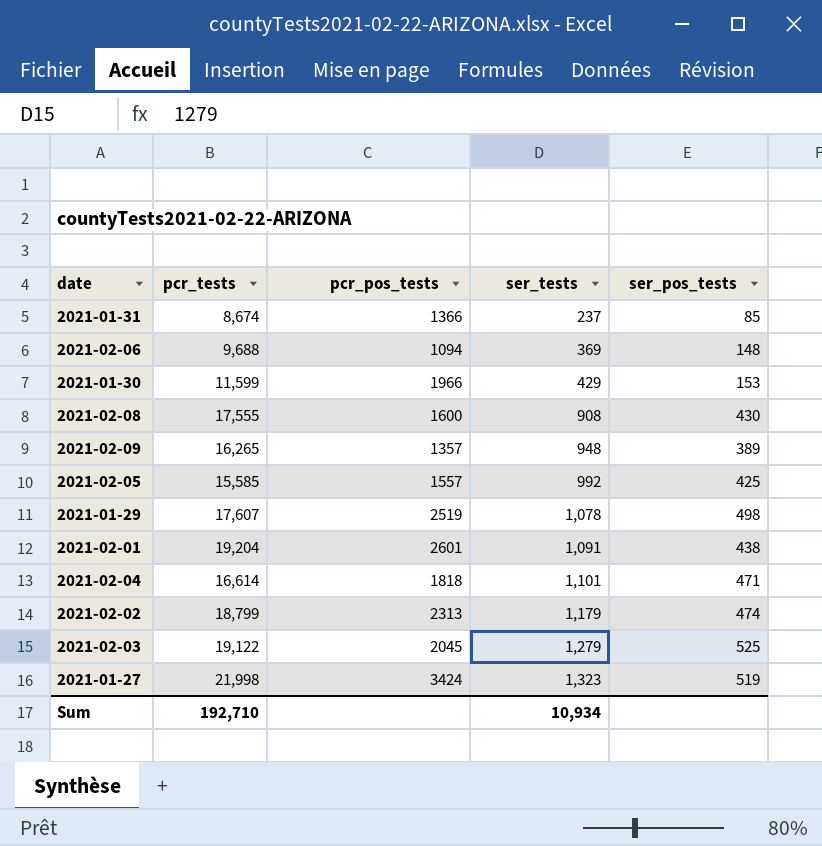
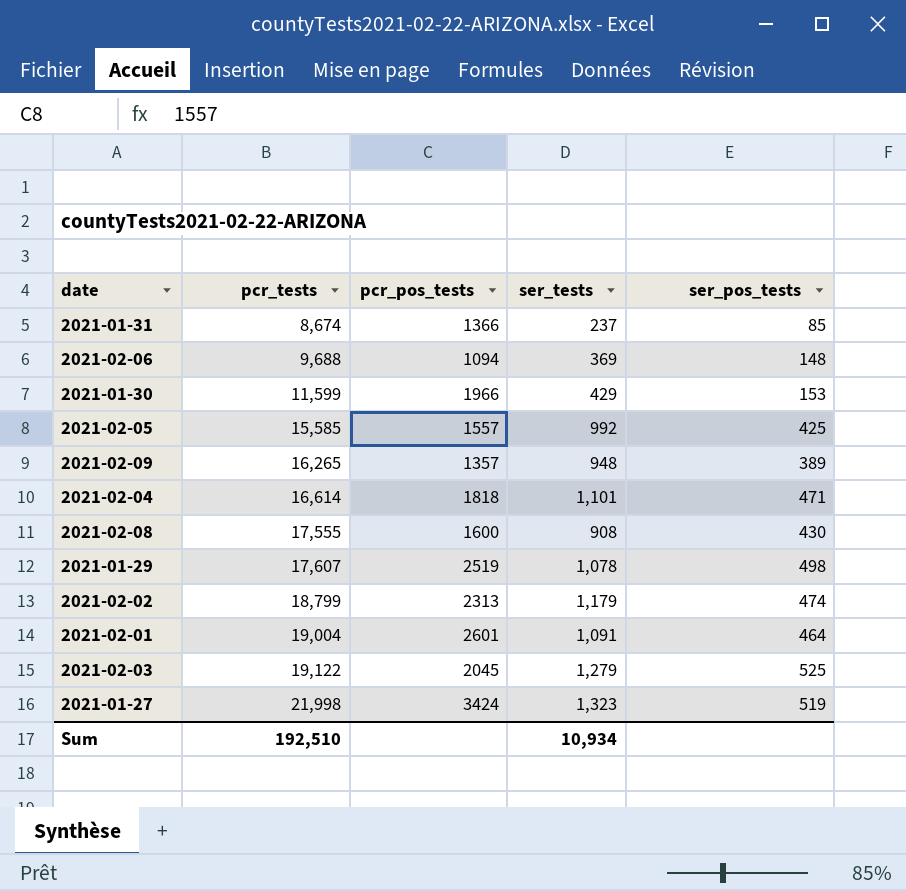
row order: ser_tests ascending -> pcr_tests ascending
2021-02-01 | pcr_tests: 19,204 -> 19,004
2021-02-01 | ser_pos_tests: 438 -> 464
Sum | pcr_tests: 192,710 -> 192,510

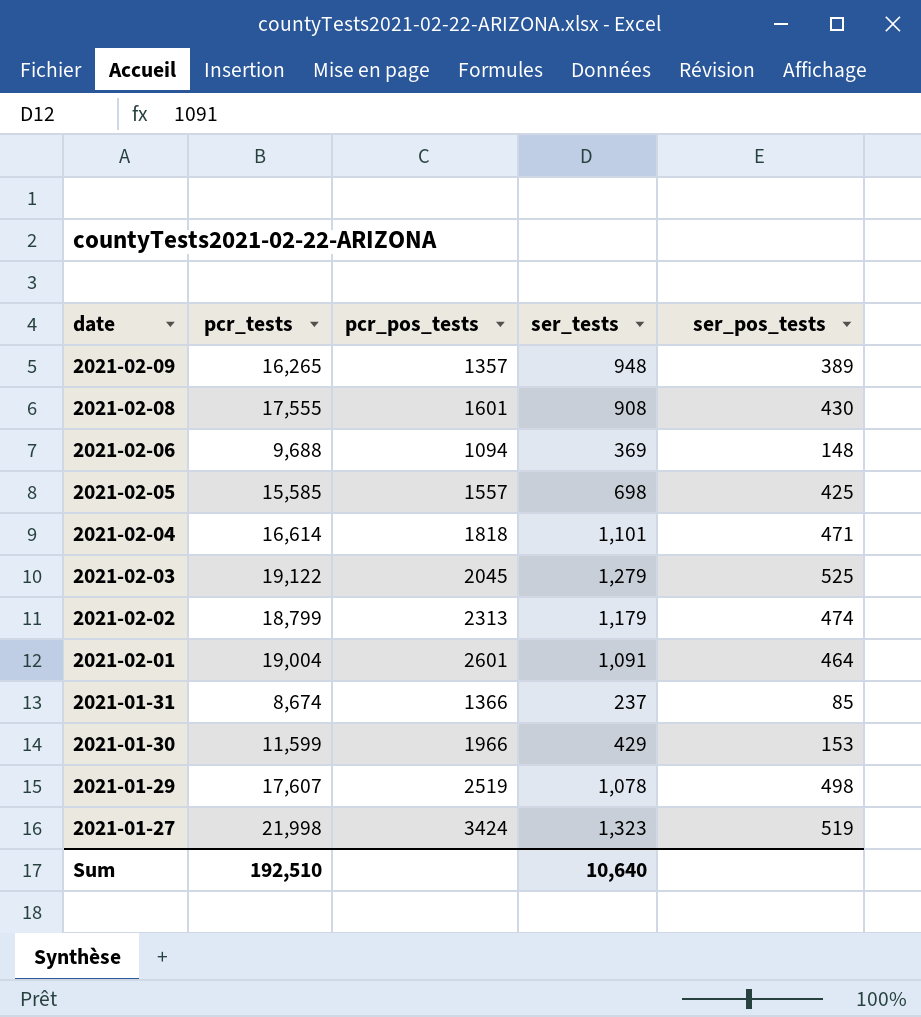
row order: pcr_tests ascending -> date descending
2021-02-08 | pcr_pos_tests: 1600 -> 1601
2021-02-05 | ser_tests: 992 -> 698
Sum | ser_tests: 10,934 -> 10,640

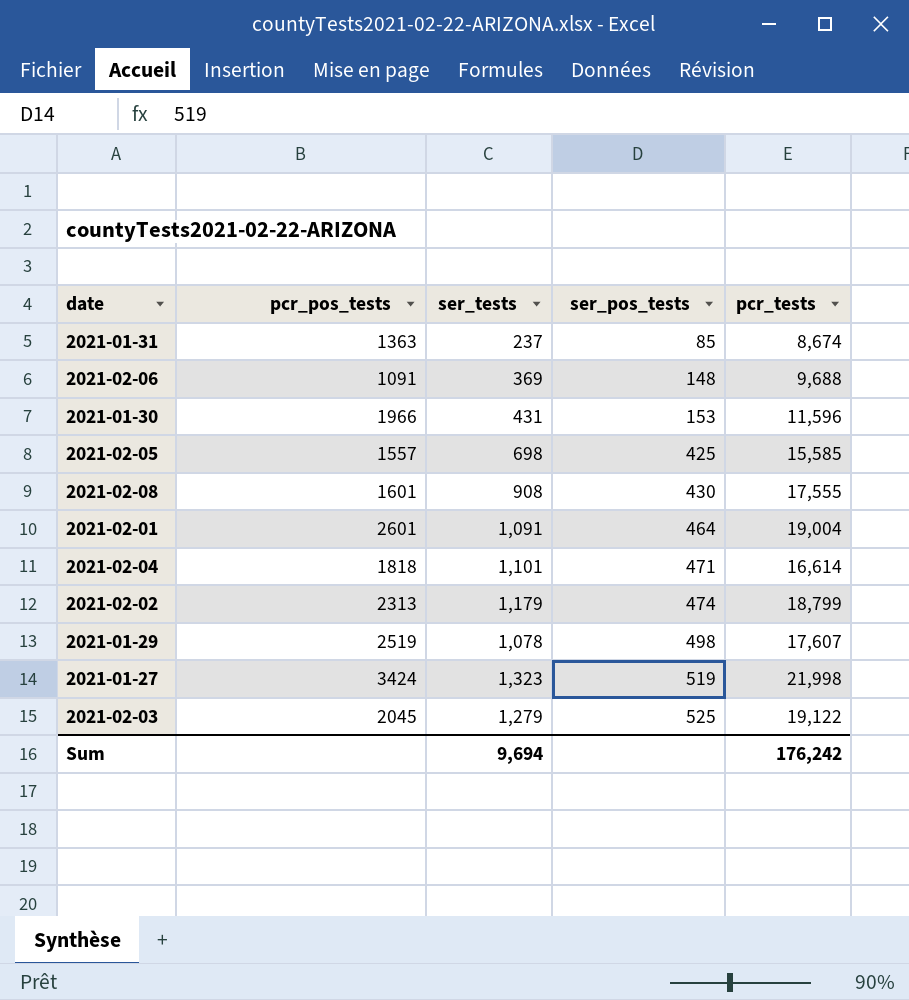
row order: date descending -> ser_pos_tests ascending
column pcr_tests | position: 2 -> 5
row 2021-02-09: 16,265 | 1357 | 948 | 389 -> none
2021-01-31 | pcr_pos_tests: 1366 -> 1363
2021-02-06 | pcr_pos_tests: 1094 -> 1091
2021-01-30 | ser_tests: 429 -> 431
2021-01-30 | pcr_tests: 11,599 -> 11,596
Sum | ser_tests: 10,640 -> 9,694
Sum | pcr_tests: 192,510 -> 176,242

